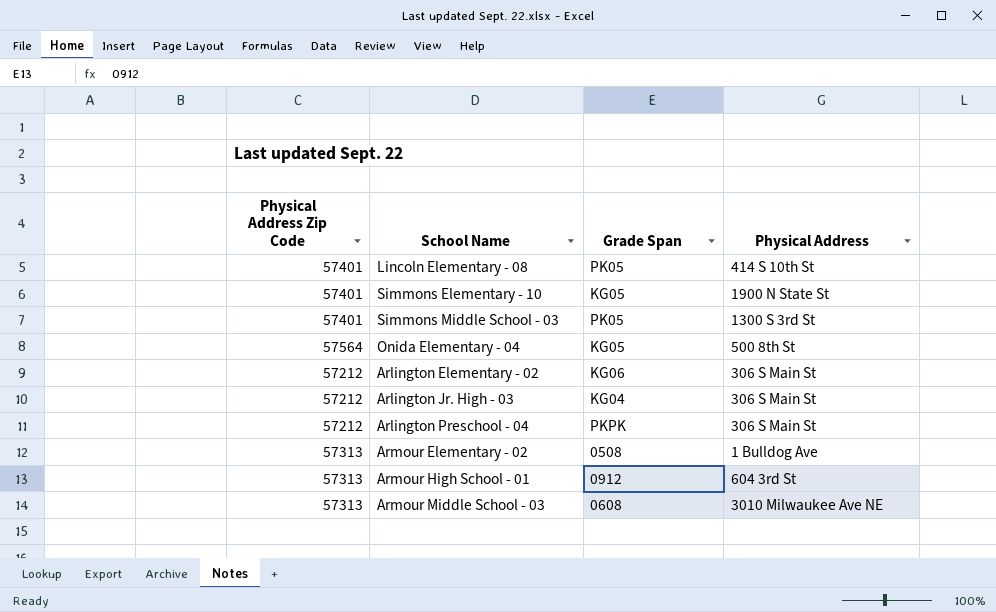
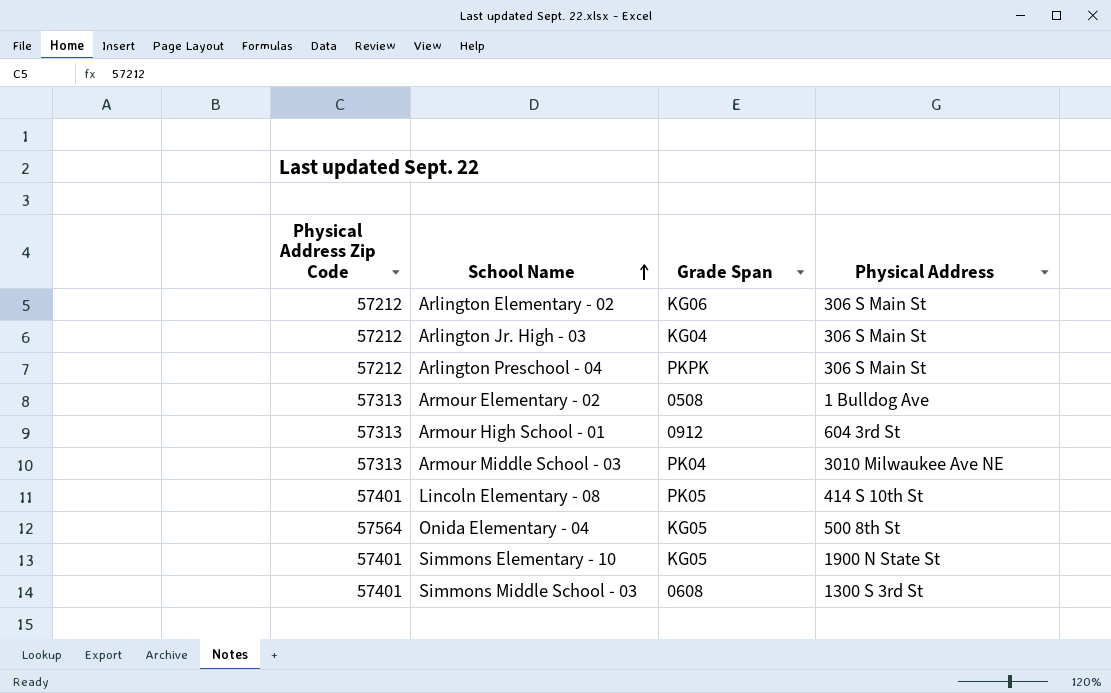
row order: none -> School Name ascending
Armour Middle School - 03 | Grade Span: 0608 -> PK04
Simmons Middle School - 03 | Grade Span: PK05 -> 0608

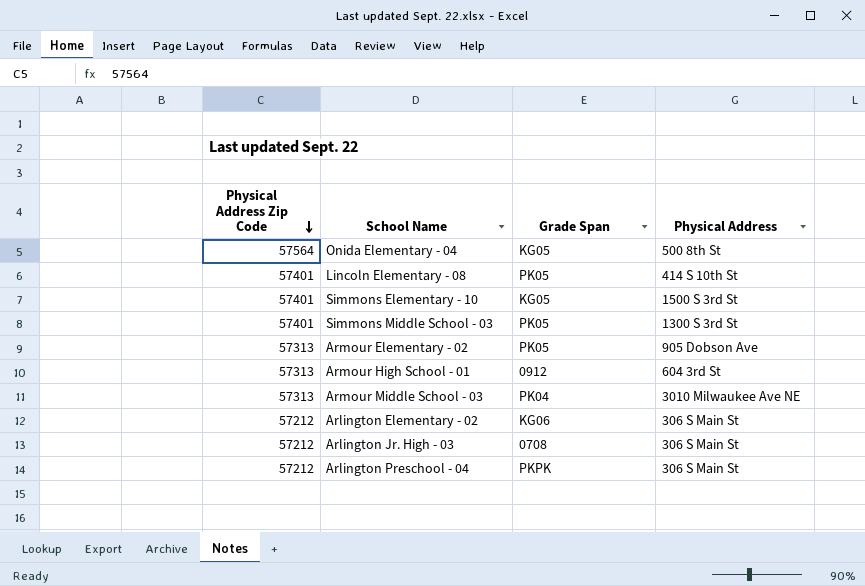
row order: School Name ascending -> Physical Address Zip Code descending
Simmons Elementary - 10 | Physical Address: 1900 N State St -> 1500 S 3rd St
Simmons Middle School - 03 | Grade Span: 0608 -> PK05
Armour Elementary - 02 | Grade Span: 0508 -> PK05
Armour Elementary - 02 | Physical Address: 1 Bulldog Ave -> 905 Dobson Ave
Arlington Jr. High - 03 | Grade Span: KG04 -> 0708

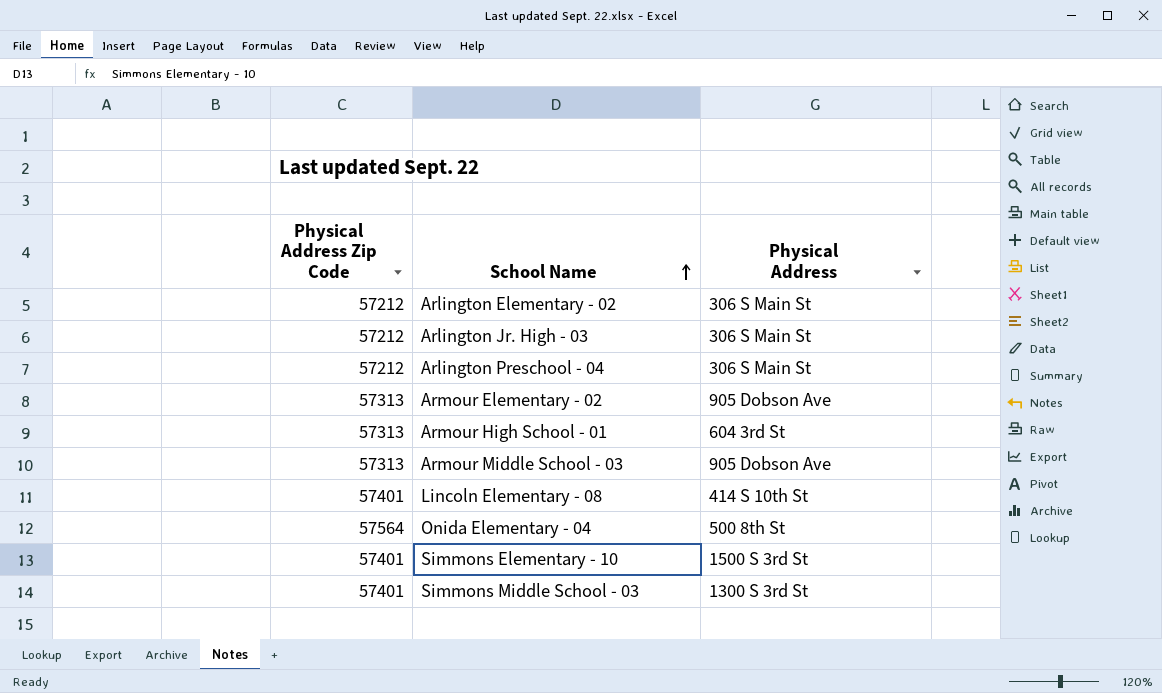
row order: Physical Address Zip Code descending -> School Name ascending
column Grade Span | position: 3 -> none
Armour Middle School - 03 | Physical Address: 3010 Milwaukee Ave NE -> 905 Dobson Ave

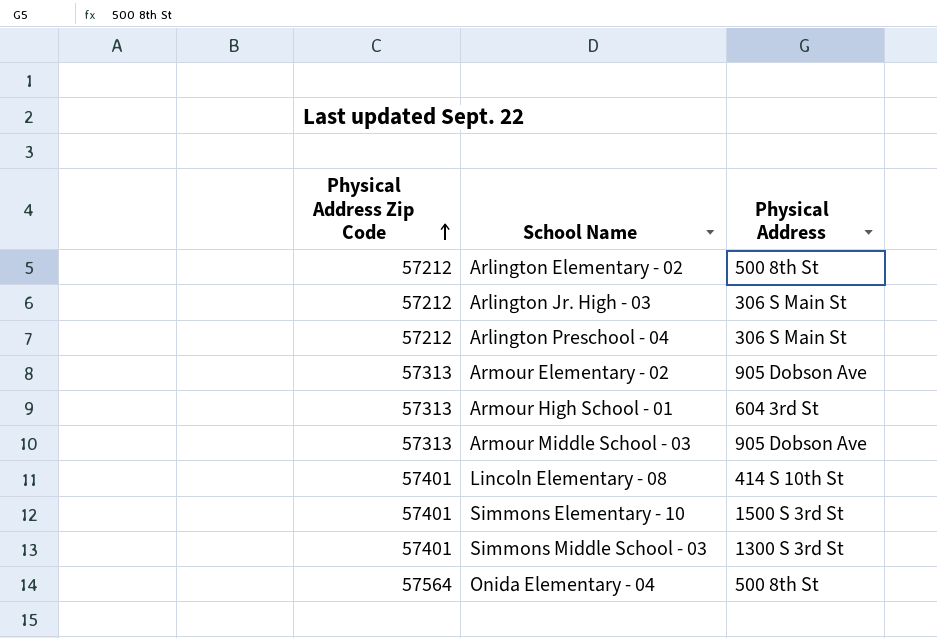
row order: School Name ascending -> Physical Address Zip Code ascending
Arlington Elementary - 02 | Physical Address: 306 S Main St -> 500 8th St

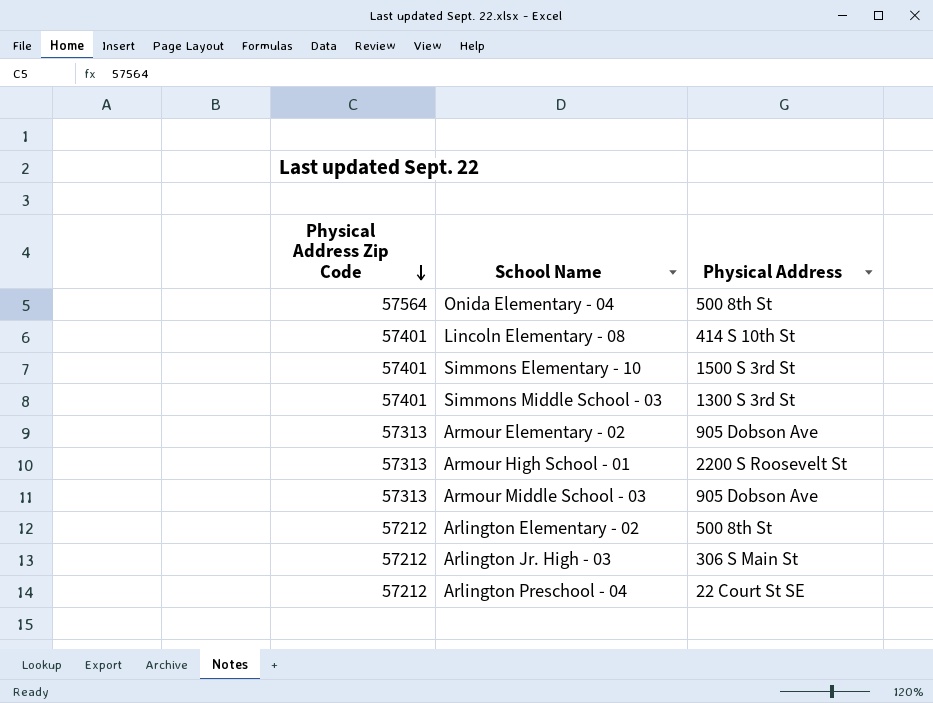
row order: Physical Address Zip Code ascending -> Physical Address Zip Code descending
Armour High School - 01 | Physical Address: 604 3rd St -> 2200 S Roosevelt St
Arlington Preschool - 04 | Physical Address: 306 S Main St -> 22 Court St SE

